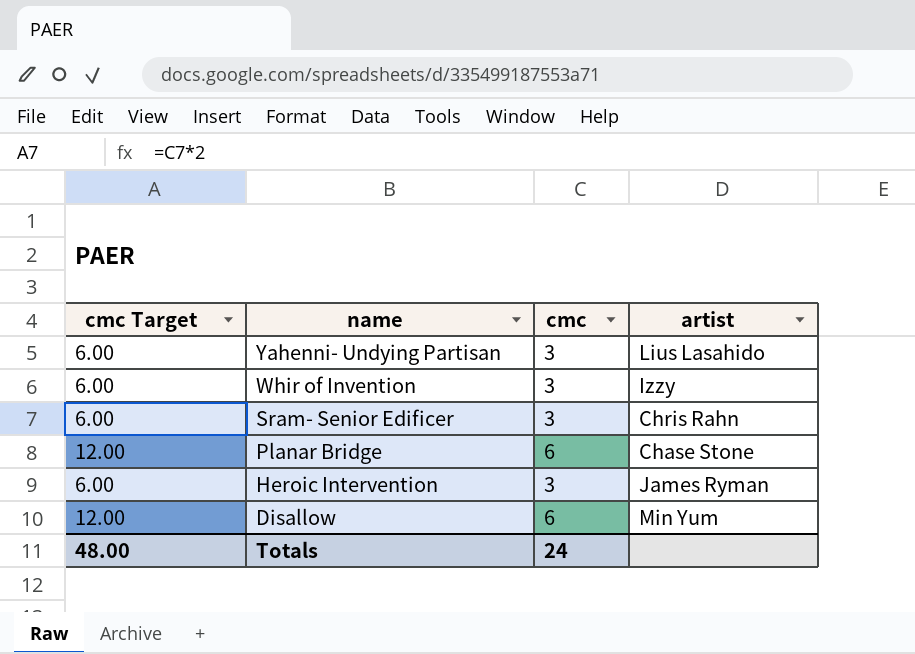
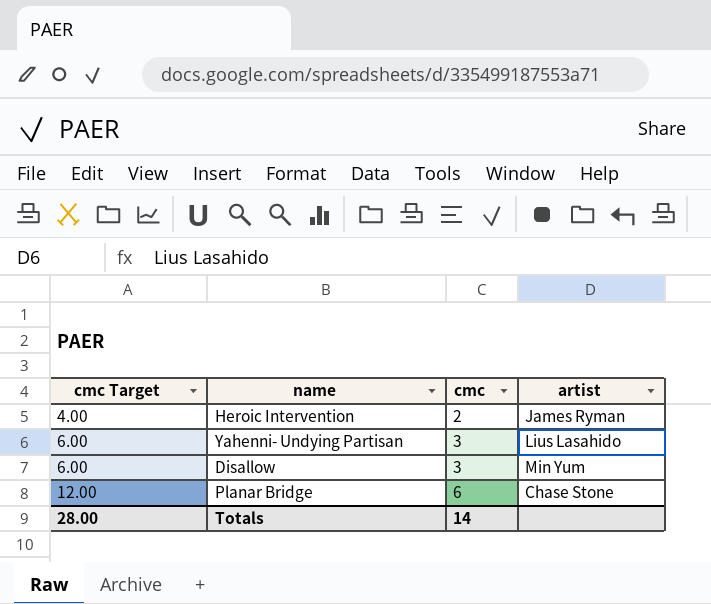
row order: name descending -> cmc Target ascending
row Whir of Invention: 6.00 | 3 | Izzy -> none
row Sram- Senior Edificer: 6.00 | 3 | Chris Rahn -> none
Heroic Intervention | cmc Target: 6.00 -> 4.00
Heroic Intervention | cmc: 3 -> 2
Disallow | cmc Target: 12.00 -> 6.00
Disallow | cmc: 6 -> 3
Totals | cmc Target: 48.00 -> 28.00
Totals | cmc: 24 -> 14

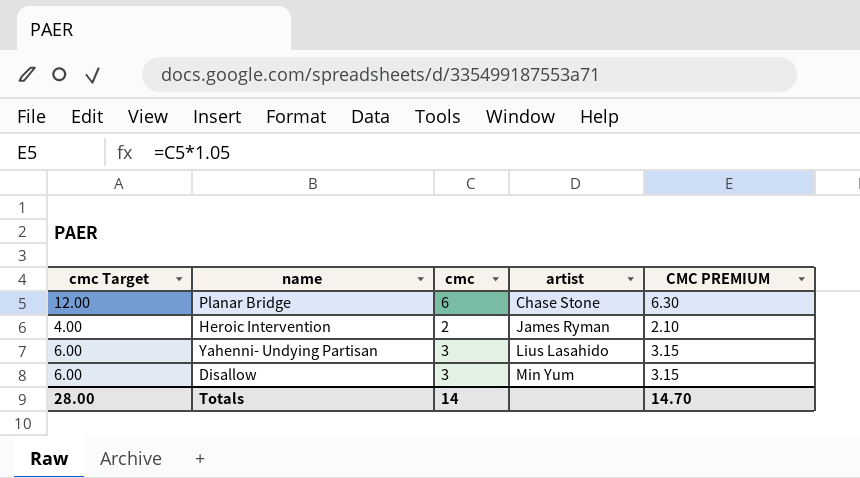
row order: cmc Target ascending -> artist ascending
column CMC PREMIUM | formula: none -> [cmc] * 1.05

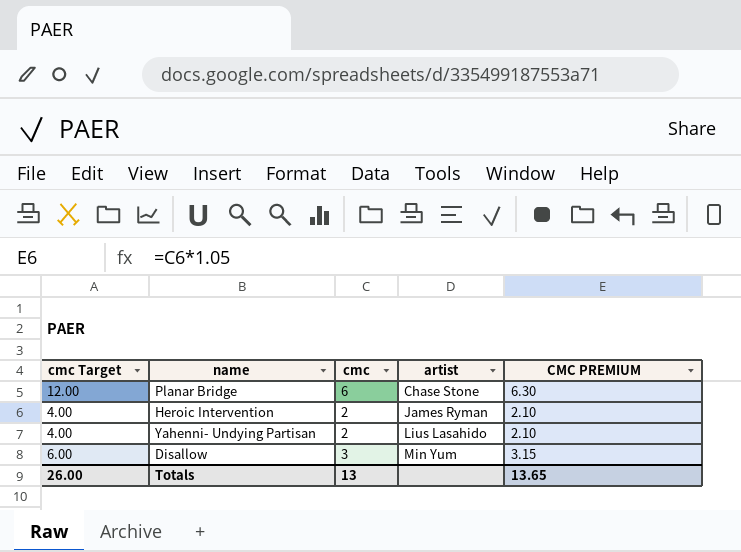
Yahenni- Undying Partisan | cmc Target: 6.00 -> 4.00
Yahenni- Undying Partisan | cmc: 3 -> 2
Yahenni- Undying Partisan | CMC PREMIUM: 3.15 -> 2.10
Totals | cmc Target: 28.00 -> 26.00
Totals | cmc: 14 -> 13
Totals | CMC PREMIUM: 14.70 -> 13.65

